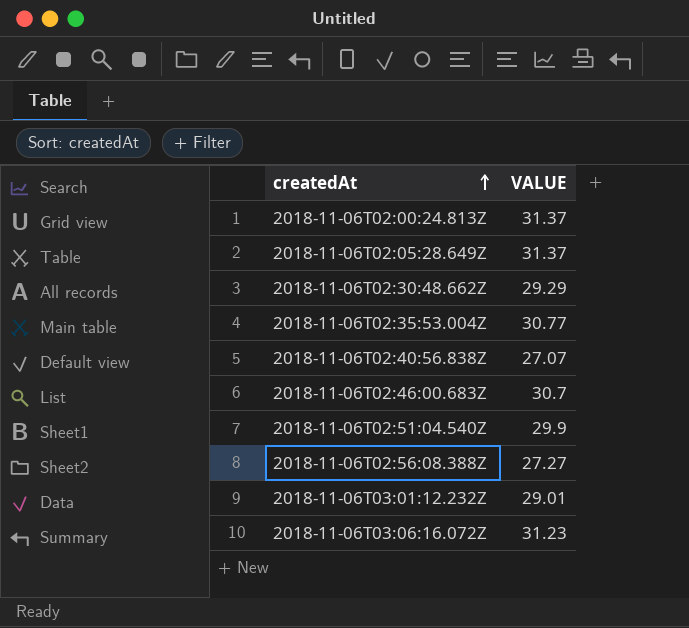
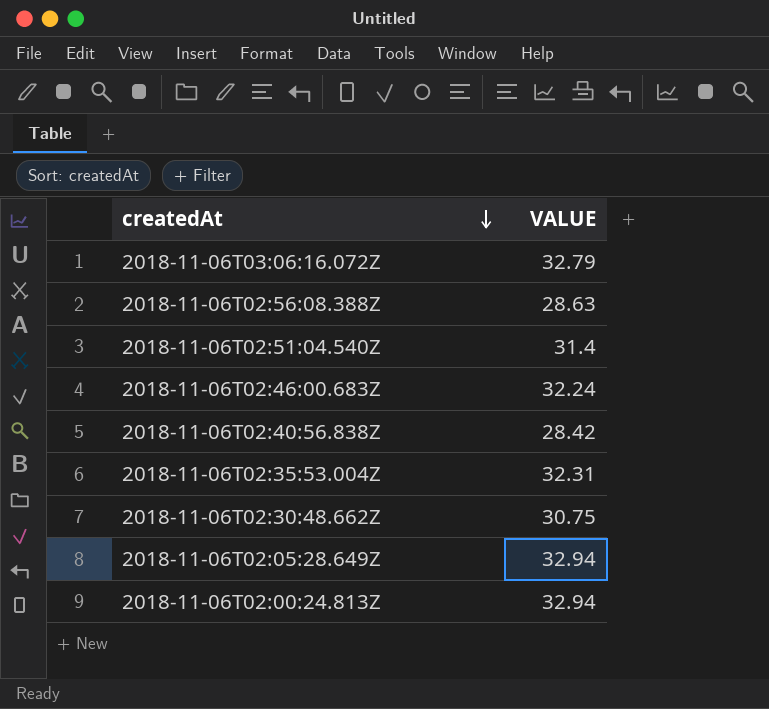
row order: createdAt ascending -> createdAt descending
row 2018-11-06T03:01:12.232Z: 29.01 -> none
2018-11-06T03:06:16.072Z | VALUE: 31.23 -> 32.79
2018-11-06T02:56:08.388Z | VALUE: 27.27 -> 28.63
2018-11-06T02:51:04.540Z | VALUE: 29.9 -> 31.4
2018-11-06T02:46:00.683Z | VALUE: 30.7 -> 32.24
2018-11-06T02:40:56.838Z | VALUE: 27.07 -> 28.42
2018-11-06T02:35:53.004Z | VALUE: 30.77 -> 32.31
2018-11-06T02:30:48.662Z | VALUE: 29.29 -> 30.75
2018-11-06T02:05:28.649Z | VALUE: 31.37 -> 32.94
2018-11-06T02:00:24.813Z | VALUE: 31.37 -> 32.94

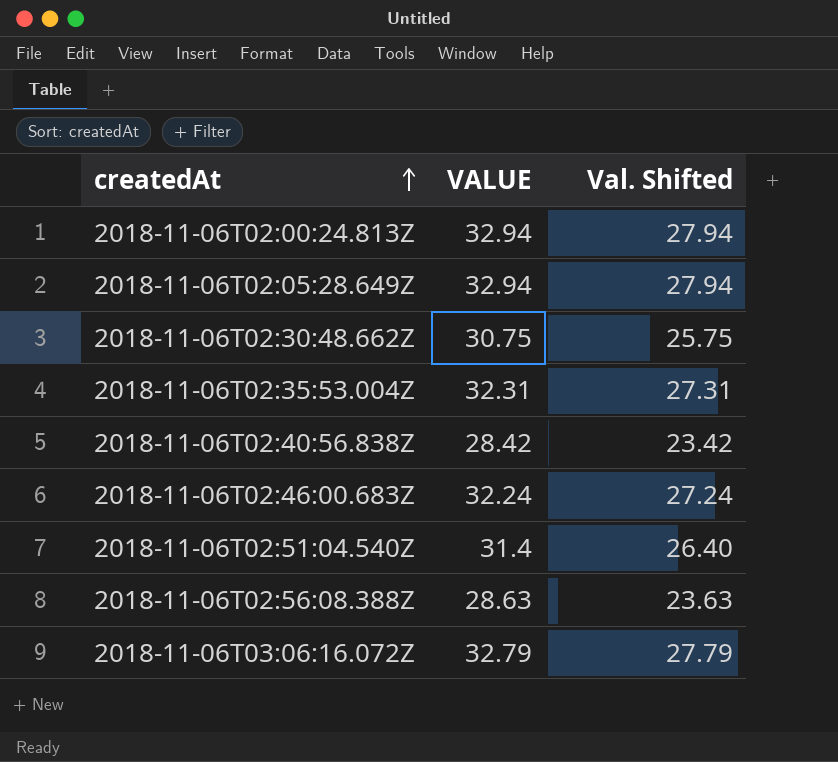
row order: createdAt descending -> createdAt ascending
column Val. Shifted | formula: none -> [VALUE] - 5

